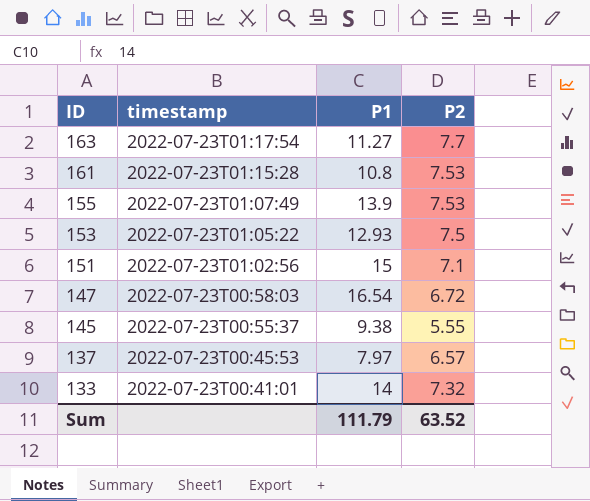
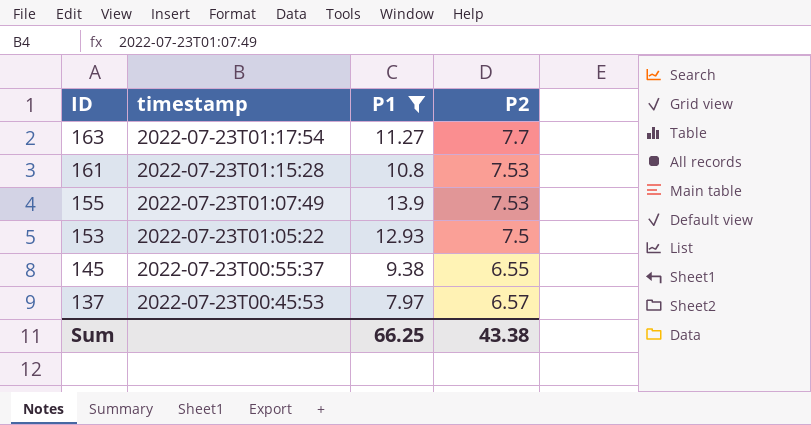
filter: none -> P1 <= 13.9
145 | P2: 5.55 -> 6.55
Sum | P1: 111.79 -> 66.25
Sum | P2: 63.52 -> 43.38

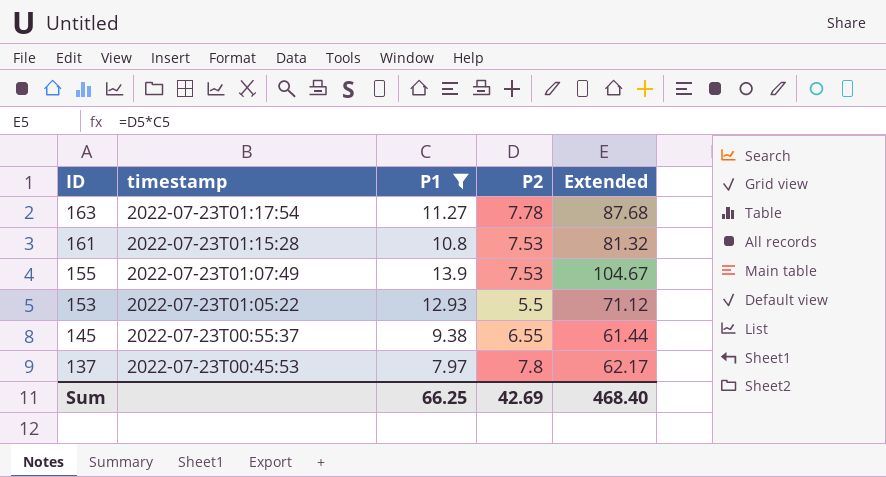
column Extended | formula: none -> [P1] * [P2]
163 | P2: 7.7 -> 7.78
153 | P2: 7.5 -> 5.5
137 | P2: 6.57 -> 7.8
Sum | P2: 43.38 -> 42.69

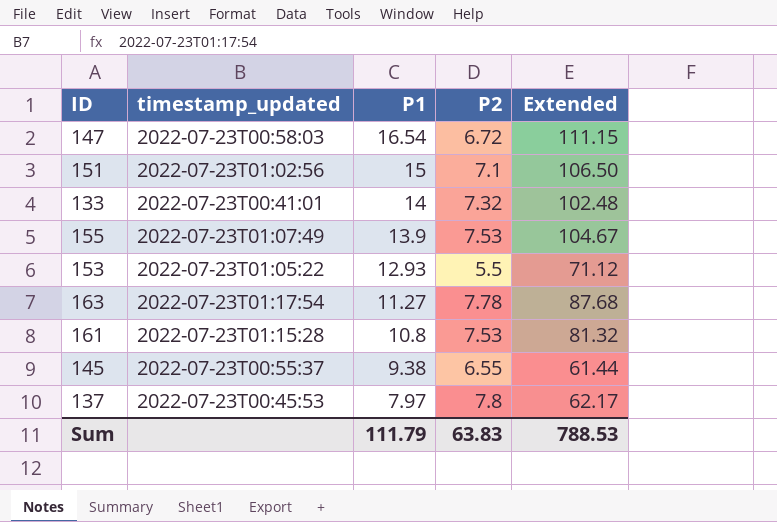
filter: P1 <= 13.9 -> none
row order: ID descending -> P1 descending
column name: timestamp -> timestamp_updated
Sum | P1: 66.25 -> 111.79
Sum | P2: 42.69 -> 63.83
Sum | Extended: 468.40 -> 788.53

